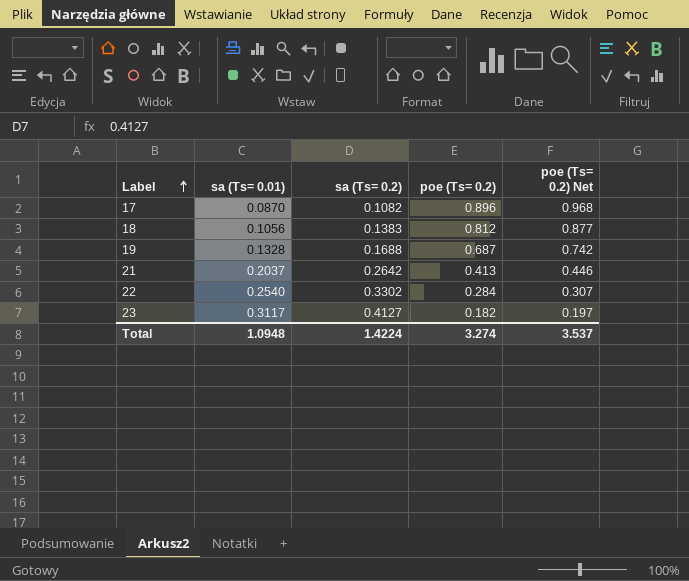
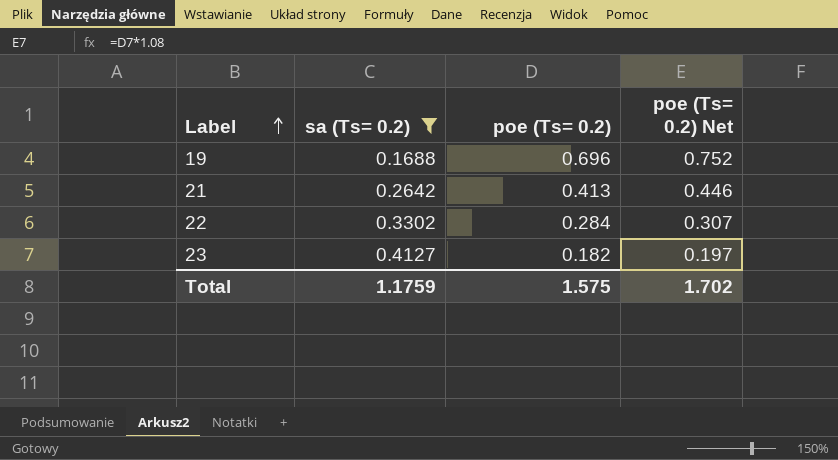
filter: none -> sa (Ts= 0.2) >= 0.1688
column sa (Ts= 0.01) | position: 2 -> none
19 | poe (Ts= 0.2): 0.687 -> 0.696
19 | poe (Ts= 0.2) Net: 0.742 -> 0.752
Total | sa (Ts= 0.2): 1.4224 -> 1.1759
Total | poe (Ts= 0.2): 3.274 -> 1.575
Total | poe (Ts= 0.2) Net: 3.537 -> 1.702

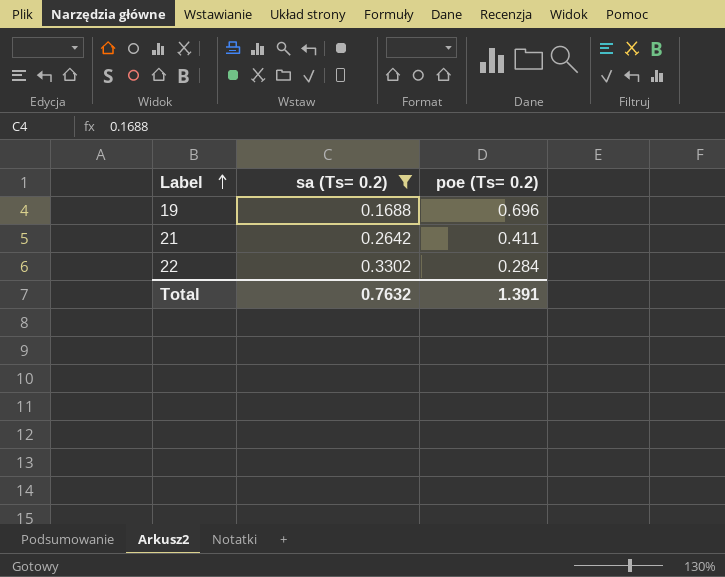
column poe (Ts= 0.2) Net | formula: [poe (Ts= 0.2)] * 1.08 -> none
row 23: 0.4127 | 0.182 | 0.197 -> none
21 | poe (Ts= 0.2): 0.413 -> 0.411
Total | sa (Ts= 0.2): 1.1759 -> 0.7632
Total | poe (Ts= 0.2): 1.575 -> 1.391

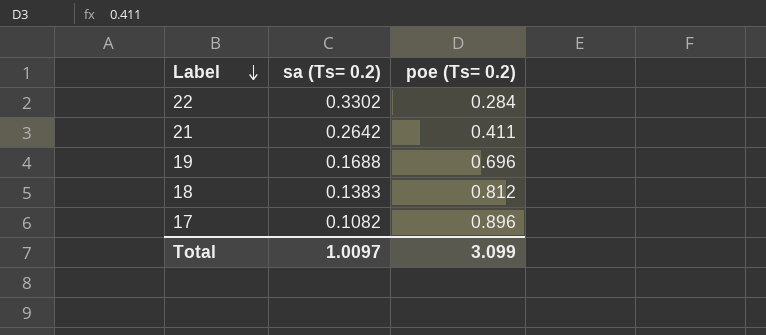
filter: sa (Ts= 0.2) >= 0.1688 -> none
row order: Label ascending -> Label descending
Total | sa (Ts= 0.2): 0.7632 -> 1.0097
Total | poe (Ts= 0.2): 1.391 -> 3.099

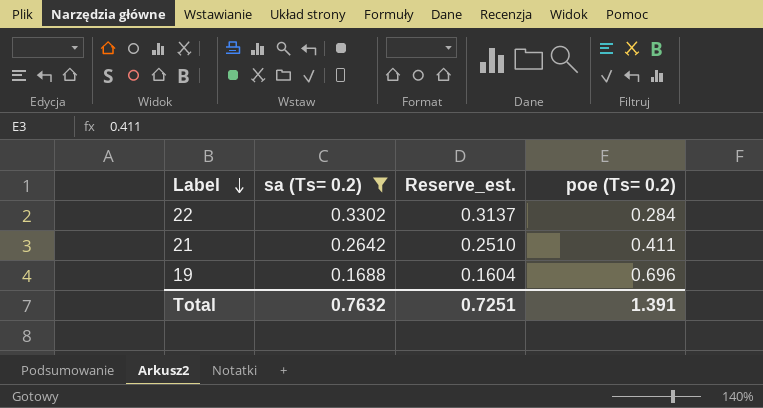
filter: none -> sa (Ts= 0.2) >= 0.1688
column Reserve_est. | formula: none -> [sa (Ts= 0.2)] * 0.95
Total | sa (Ts= 0.2): 1.0097 -> 0.7632
Total | poe (Ts= 0.2): 3.099 -> 1.391

